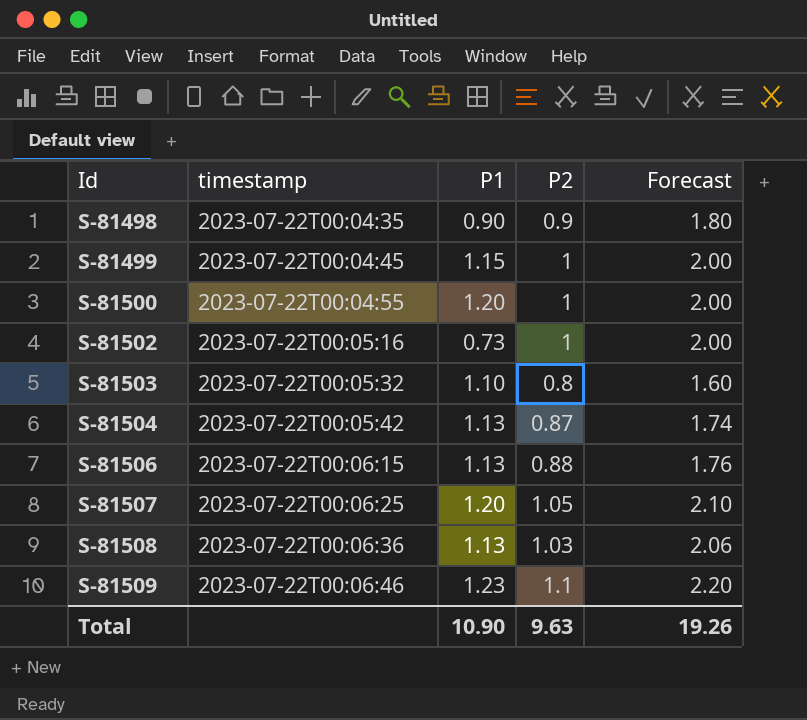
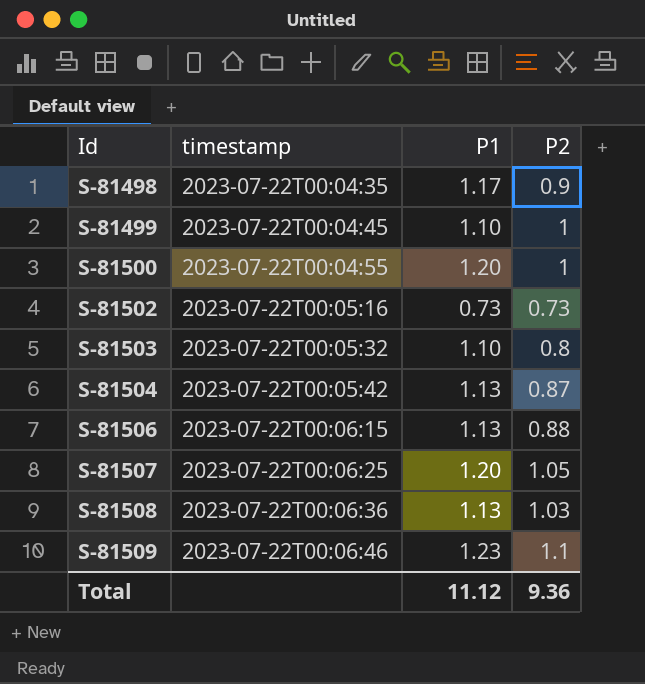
column Forecast | formula: [P2] * 2 -> none
S-81498 | P1: 0.90 -> 1.17
S-81499 | P1: 1.15 -> 1.10
S-81502 | P2: 1 -> 0.73
Total | P1: 10.90 -> 11.12
Total | P2: 9.63 -> 9.36

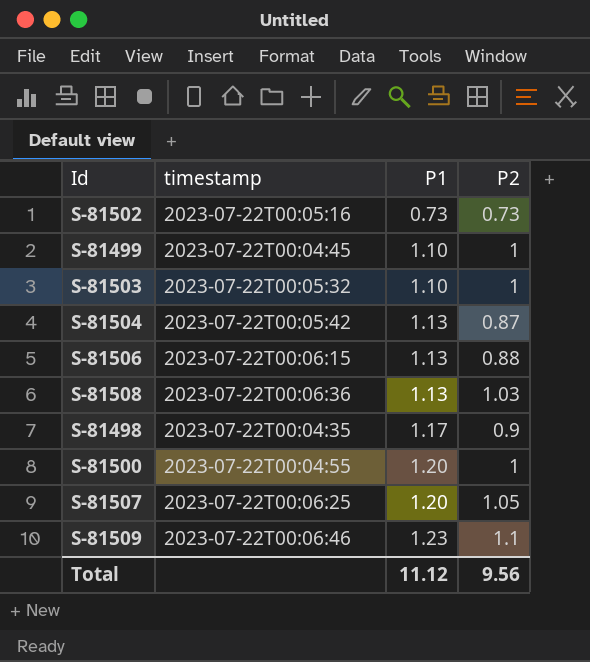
row order: Id ascending -> P1 ascending
S-81503 | P2: 0.8 -> 1
Total | P2: 9.36 -> 9.56

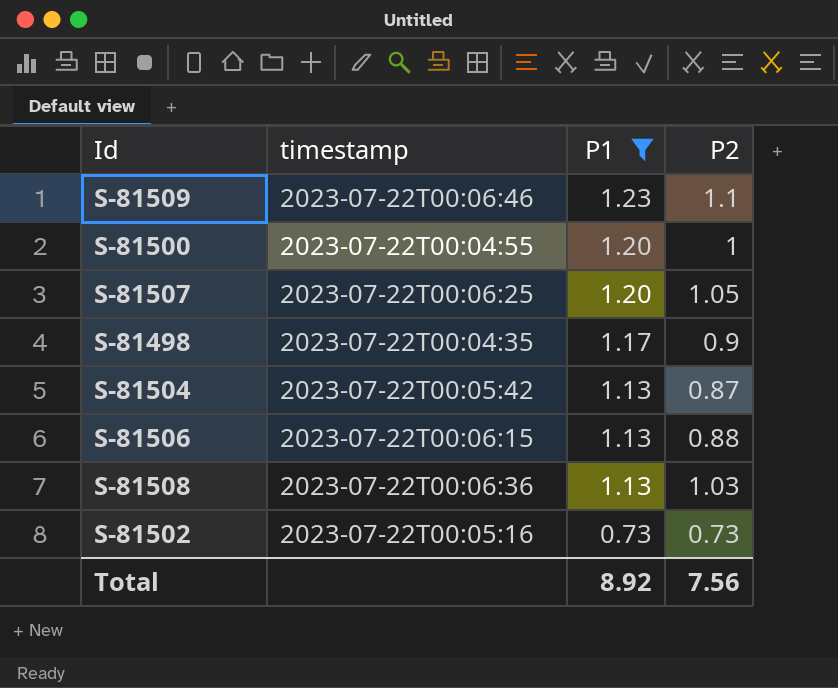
filter: none -> P1 != 1.10
row order: P1 ascending -> P1 descending
Total | P1: 11.12 -> 8.92
Total | P2: 9.56 -> 7.56

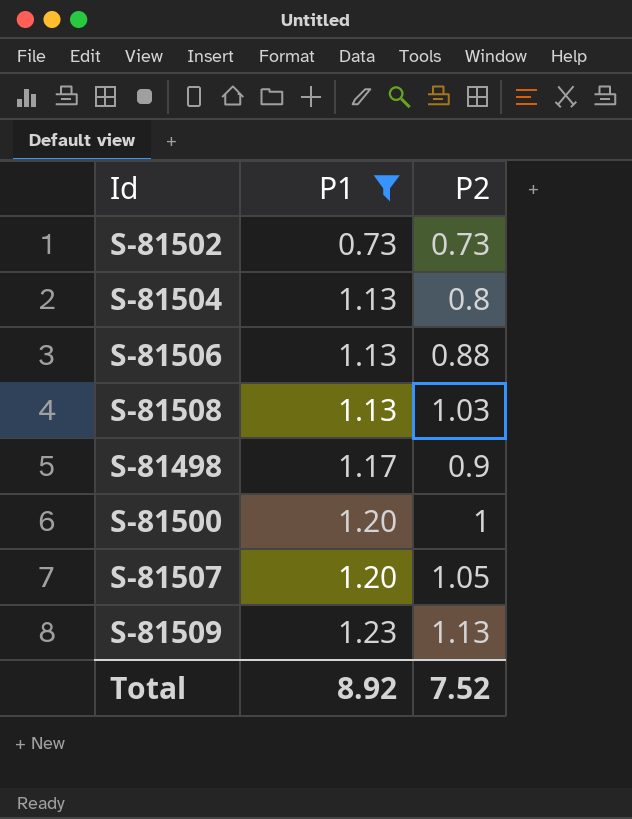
row order: P1 descending -> P1 ascending
column timestamp | position: 2 -> none
S-81504 | P2: 0.87 -> 0.8
S-81509 | P2: 1.1 -> 1.13
Total | P2: 7.56 -> 7.52

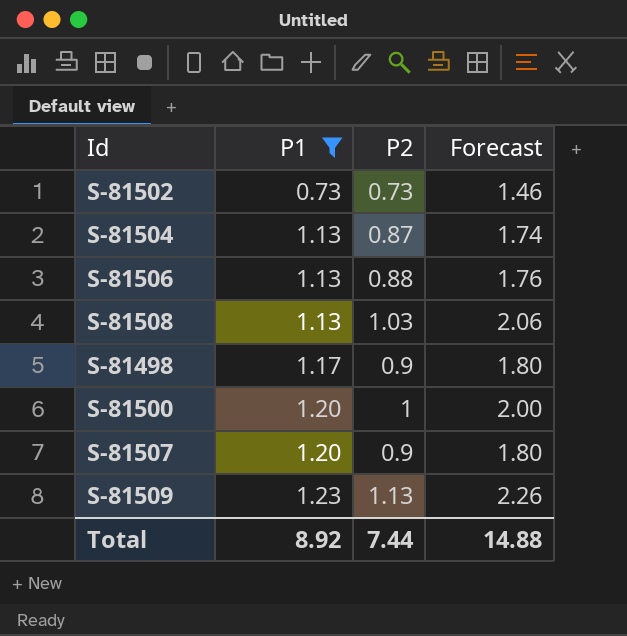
column Forecast | formula: none -> [P2] * 2
S-81504 | P2: 0.8 -> 0.87
S-81507 | P2: 1.05 -> 0.9
Total | P2: 7.52 -> 7.44

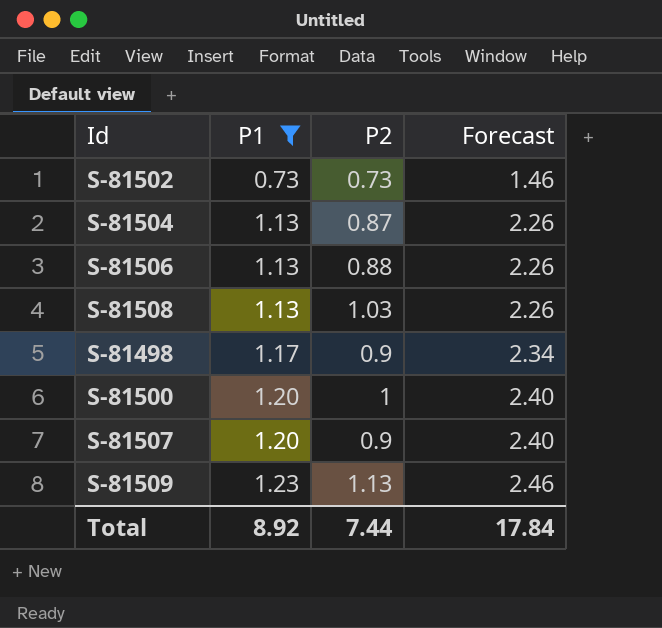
column Forecast | formula: [P2] * 2 -> [P1] * 2
Total | Forecast: 14.88 -> 17.84

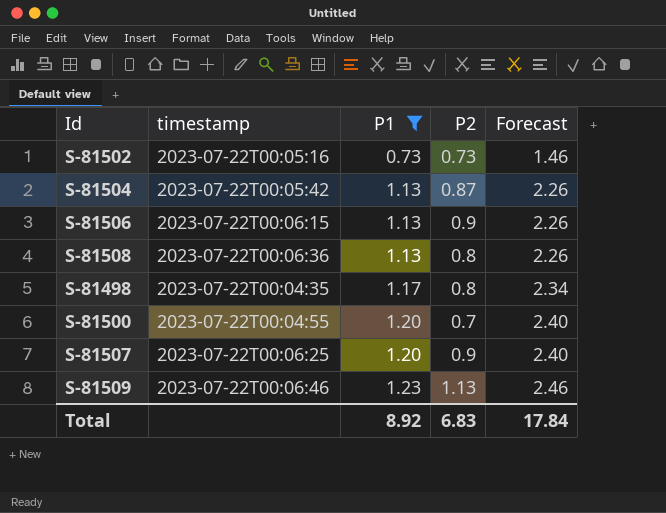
column timestamp | position: none -> 2
S-81506 | P2: 0.88 -> 0.9
S-81508 | P2: 1.03 -> 0.8
S-81498 | P2: 0.9 -> 0.8
S-81500 | P2: 1 -> 0.7
Total | P2: 7.44 -> 6.83

